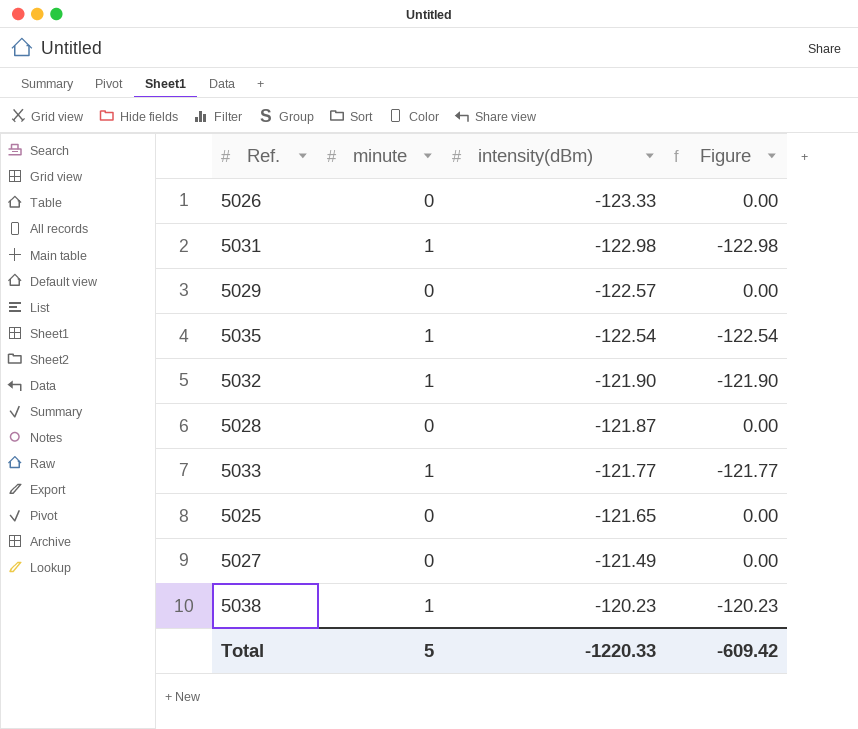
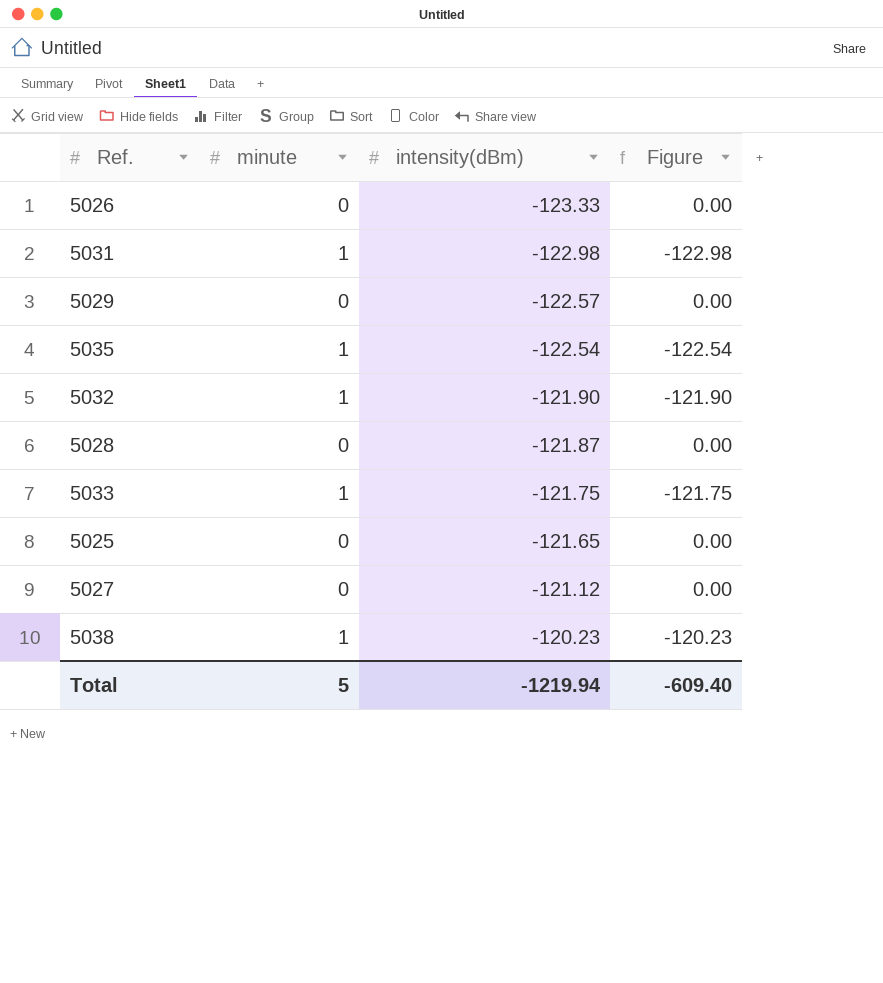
5033 | intensity(dBm): -121.77 -> -121.75
5033 | Figure: -121.77 -> -121.75
5027 | intensity(dBm): -121.49 -> -121.12
Total | intensity(dBm): -1220.33 -> -1219.94
Total | Figure: -609.42 -> -609.40

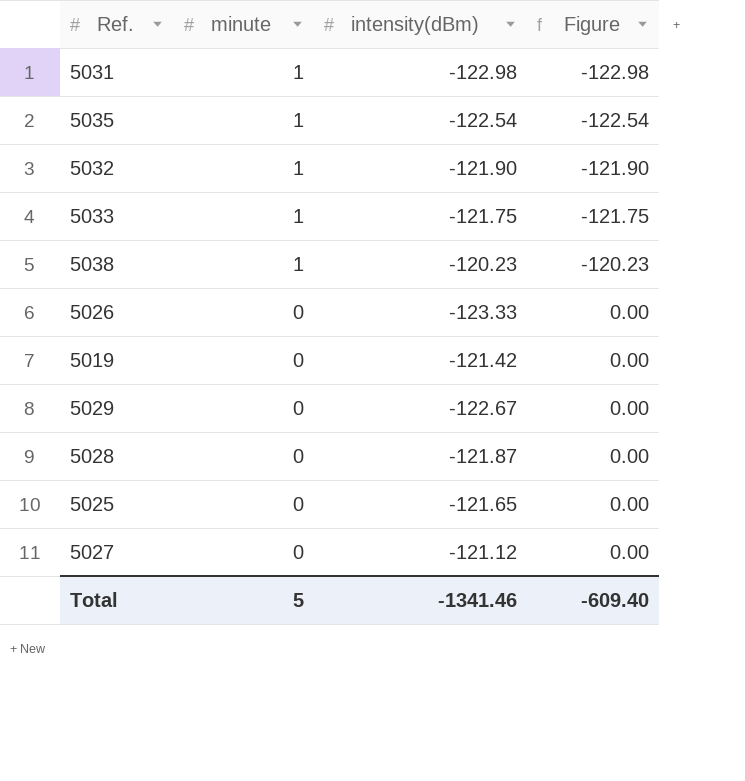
row order: intensity(dBm) ascending -> minute descending
row 5019: none -> 0 | -121.42 | 0.00
5029 | intensity(dBm): -122.57 -> -122.67
Total | intensity(dBm): -1219.94 -> -1341.46

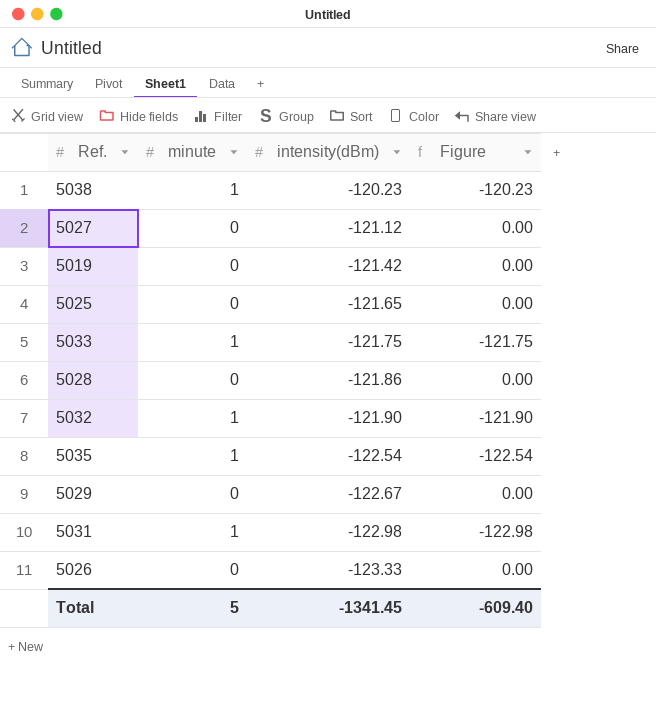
row order: minute descending -> intensity(dBm) descending
5028 | intensity(dBm): -121.87 -> -121.86
Total | intensity(dBm): -1341.46 -> -1341.45

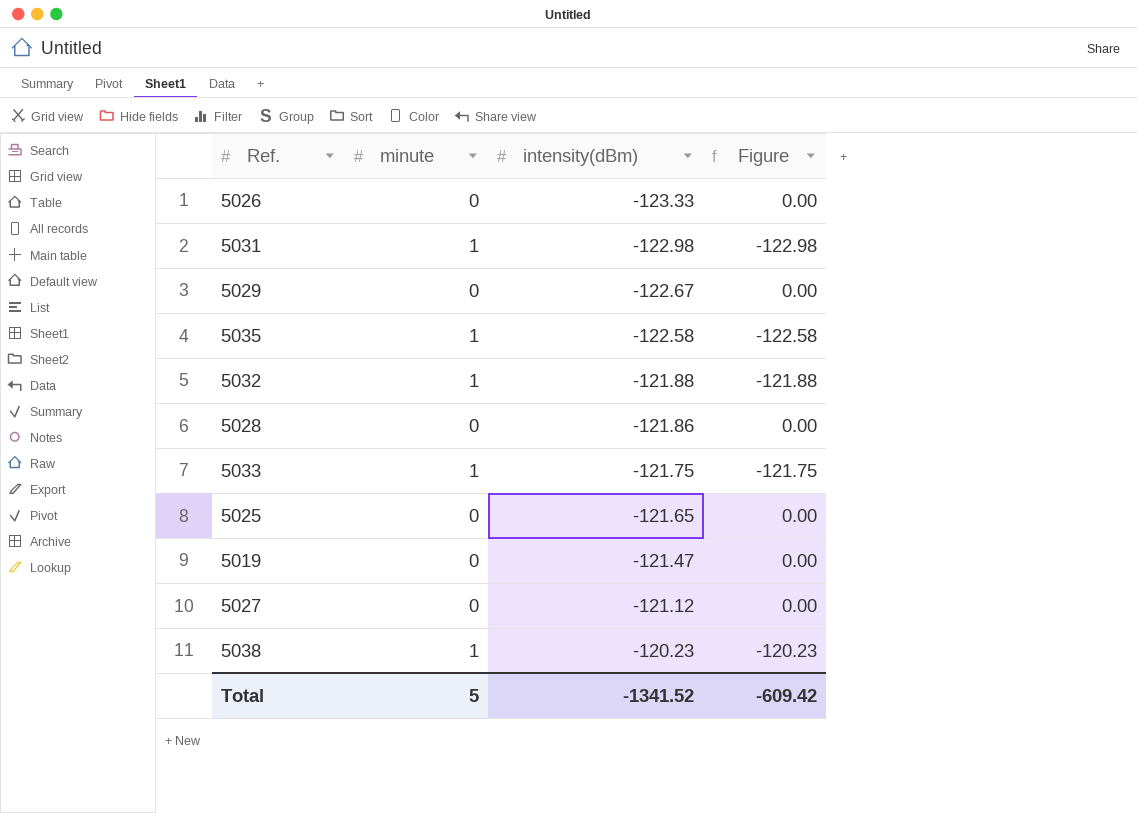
row order: intensity(dBm) descending -> intensity(dBm) ascending
5035 | intensity(dBm): -122.54 -> -122.58
5035 | Figure: -122.54 -> -122.58
5032 | intensity(dBm): -121.90 -> -121.88
5032 | Figure: -121.90 -> -121.88
5019 | intensity(dBm): -121.42 -> -121.47
Total | intensity(dBm): -1341.45 -> -1341.52
Total | Figure: -609.40 -> -609.42

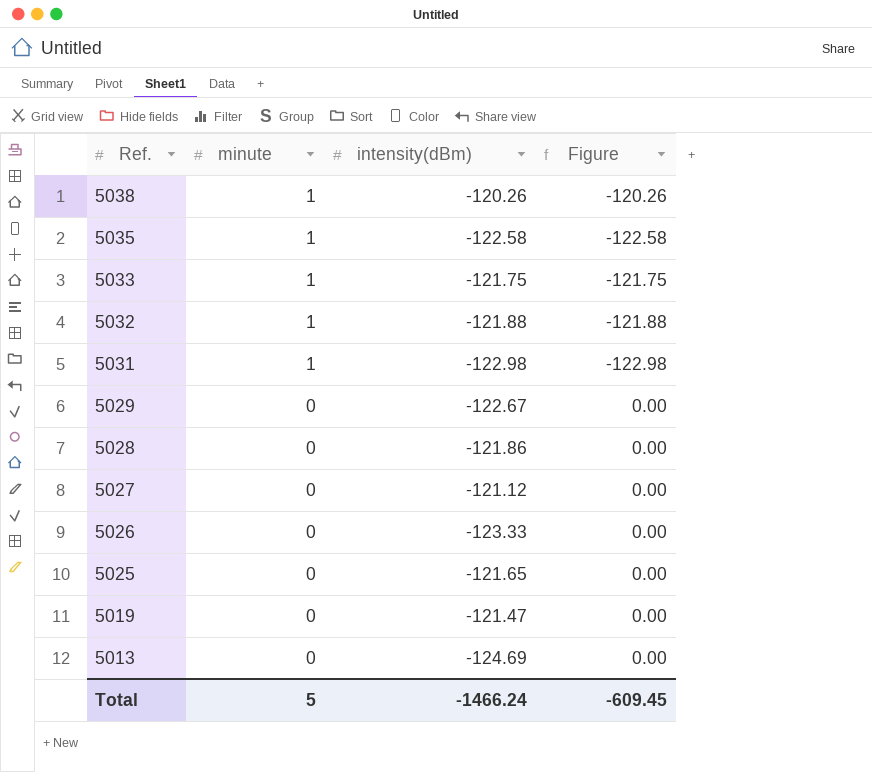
row order: intensity(dBm) ascending -> Ref. descending
5038 | intensity(dBm): -120.23 -> -120.26
5038 | Figure: -120.23 -> -120.26
row 5013: none -> 0 | -124.69 | 0.00
Total | intensity(dBm): -1341.52 -> -1466.24
Total | Figure: -609.42 -> -609.45

